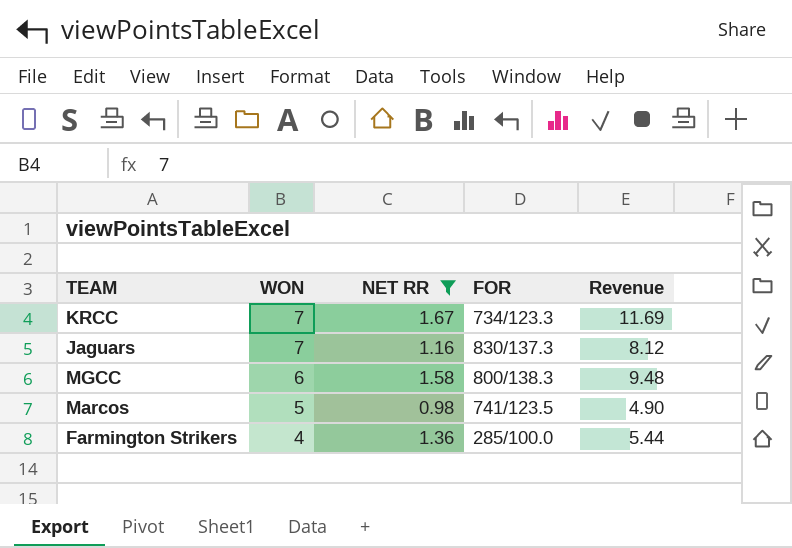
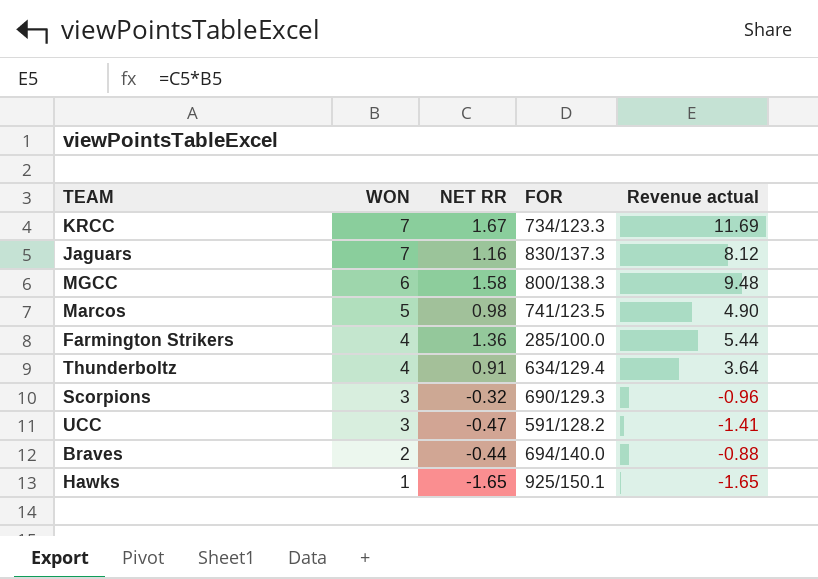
filter: NET RR >= 0.98 -> none
column name: Revenue -> Revenue actual

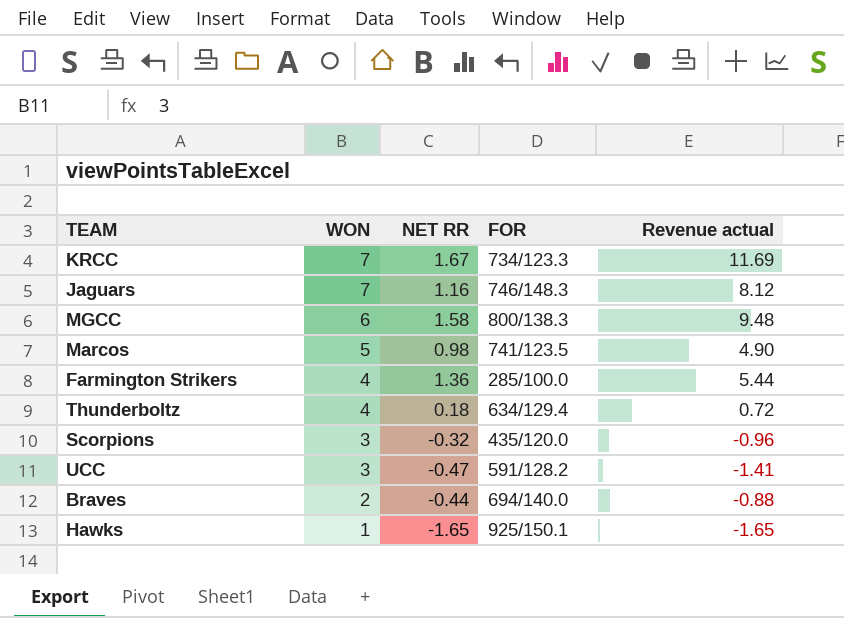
Jaguars | FOR: 830/137.3 -> 746/148.3
Thunderboltz | NET RR: 0.91 -> 0.18
Thunderboltz | Revenue actual: 3.64 -> 0.72
Scorpions | FOR: 690/129.3 -> 435/120.0

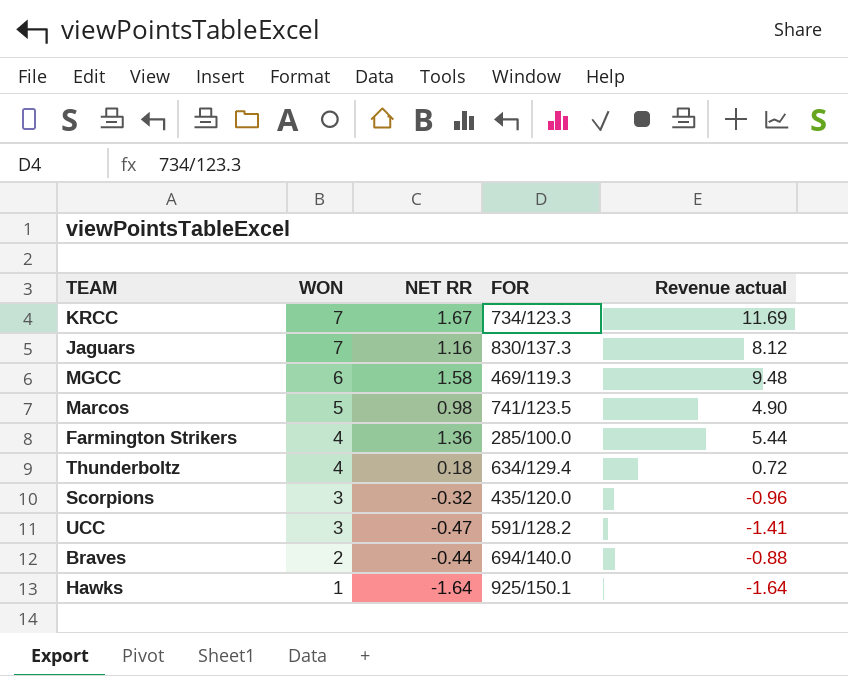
Jaguars | FOR: 746/148.3 -> 830/137.3
MGCC | FOR: 800/138.3 -> 469/119.3
Hawks | NET RR: -1.65 -> -1.64
Hawks | Revenue actual: -1.65 -> -1.64

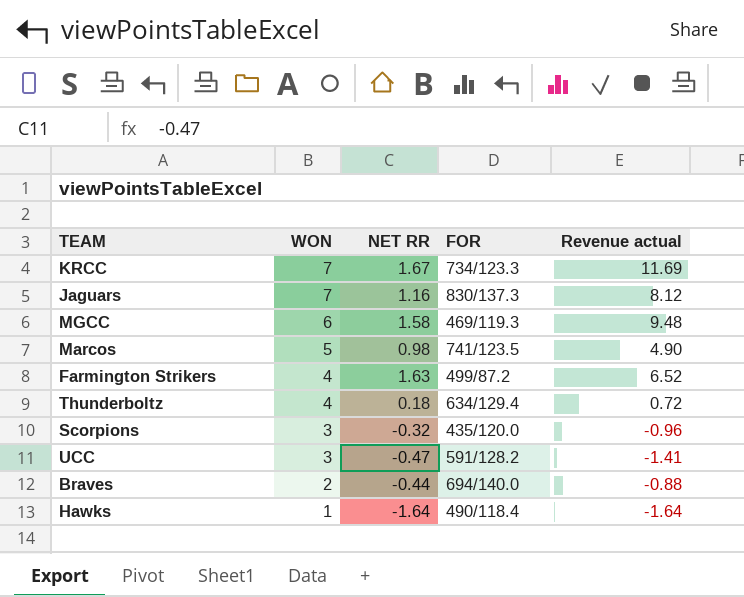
Farmington Strikers | NET RR: 1.36 -> 1.63
Farmington Strikers | FOR: 285/100.0 -> 499/87.2
Farmington Strikers | Revenue actual: 5.44 -> 6.52
Hawks | FOR: 925/150.1 -> 490/118.4

